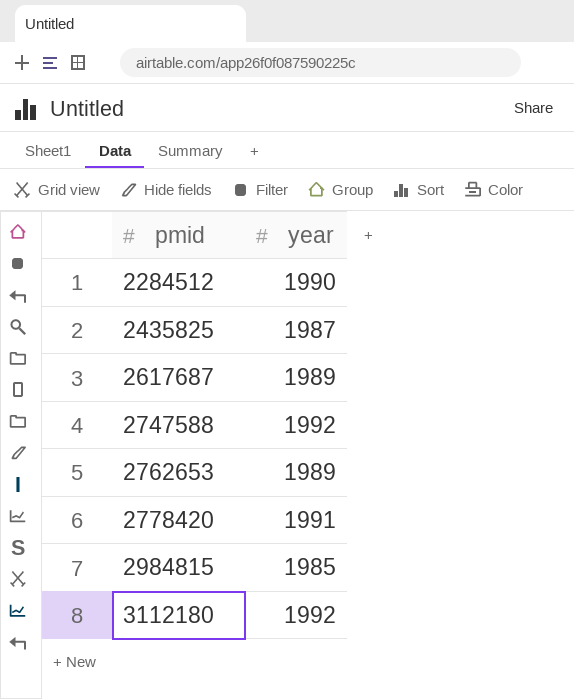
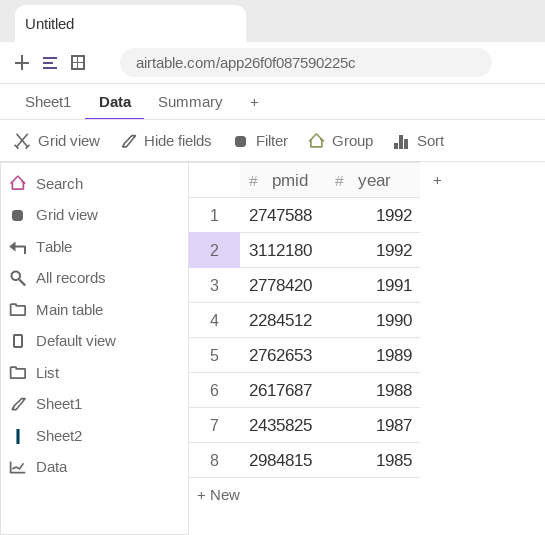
row order: pmid ascending -> year descending
2617687 | year: 1989 -> 1988

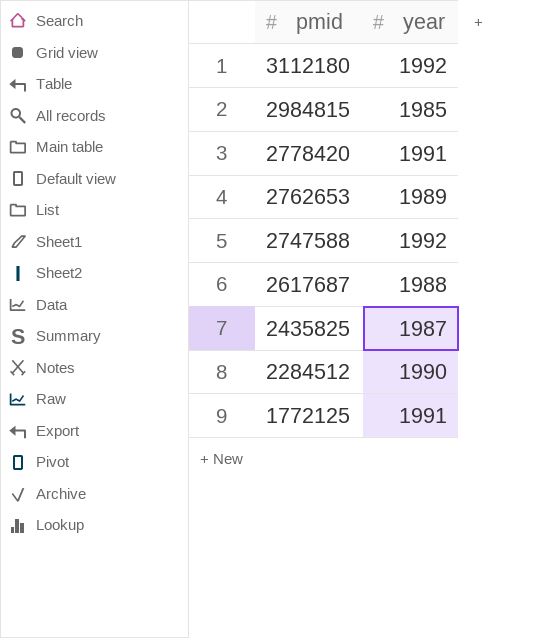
row order: year descending -> pmid descending
row 1772125: none -> 1991

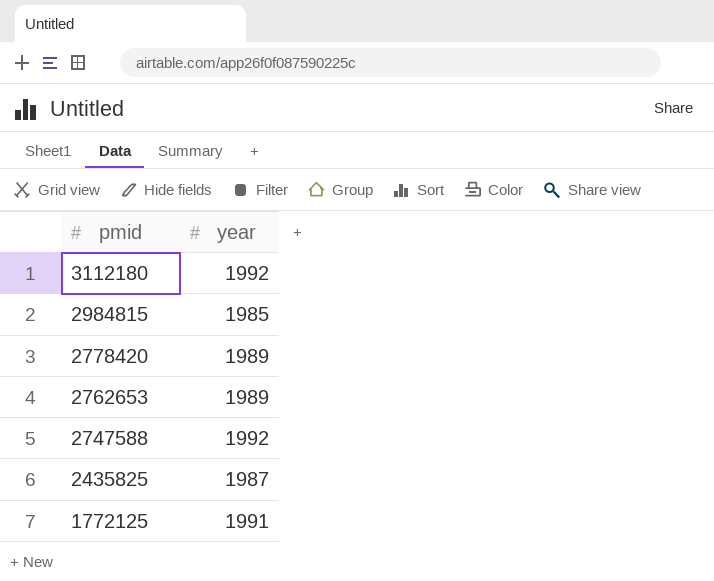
row 2617687: 1988 -> none
row 2284512: 1990 -> none
2778420 | year: 1991 -> 1989

